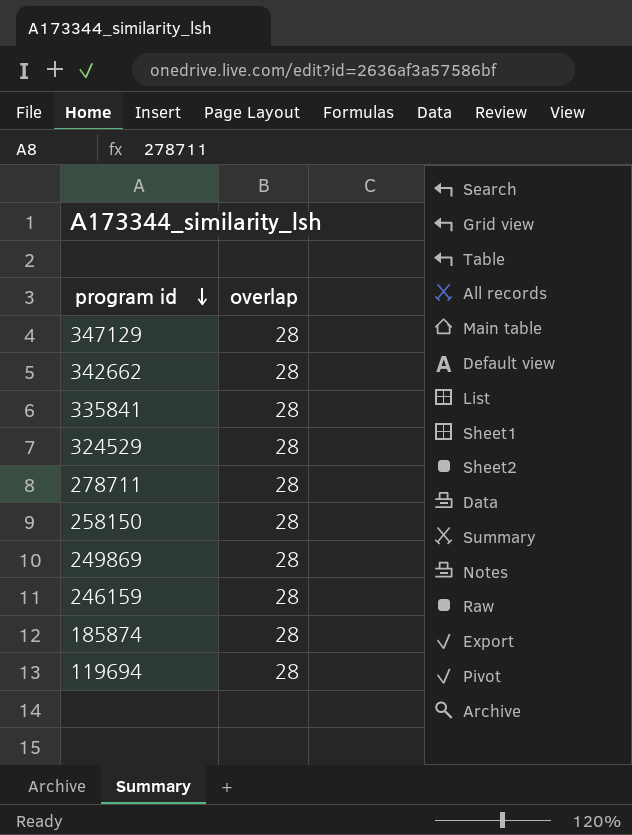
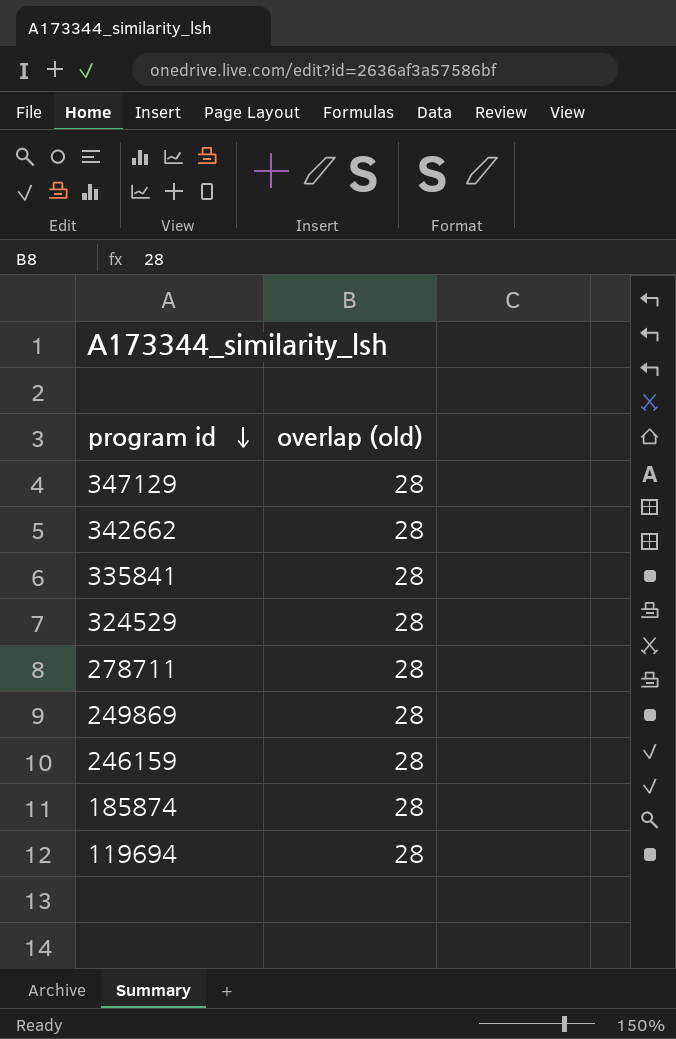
column name: overlap -> overlap (old)
row 258150: 28 -> none

